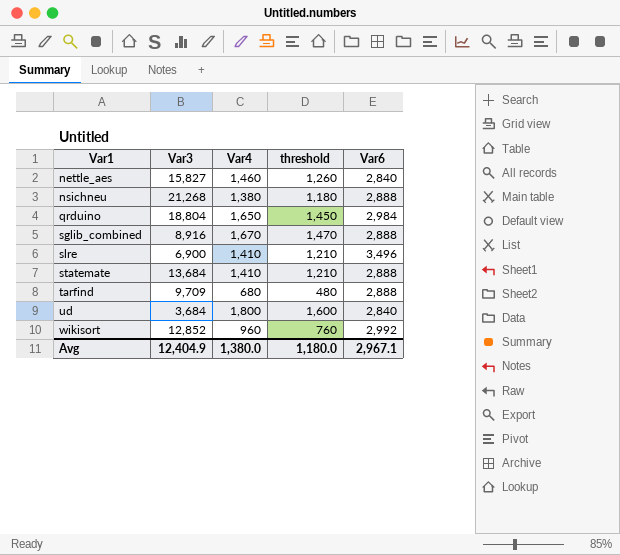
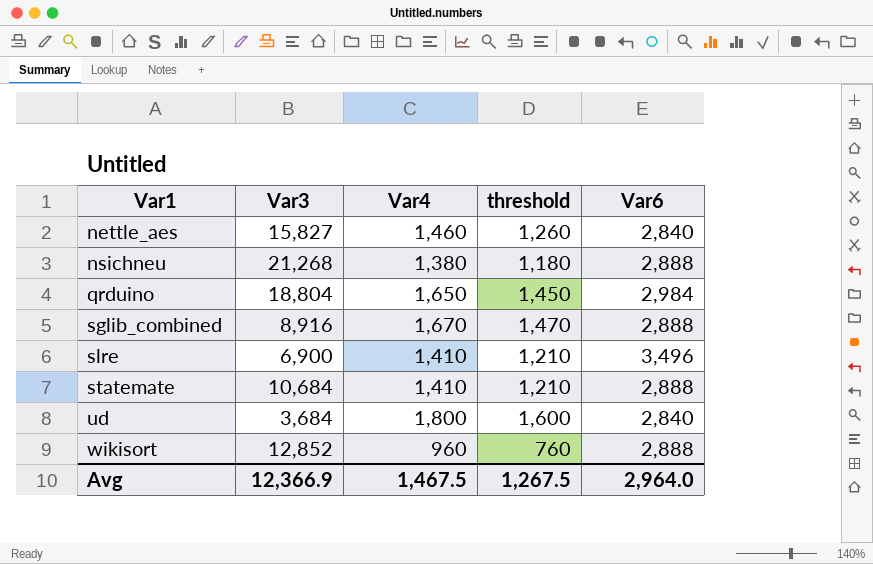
row tarfind: 9,709 | 680 | 480 | 2,888 -> none
statemate | Var3: 13,684 -> 10,684
wikisort | Var6: 2,992 -> 2,888
Avg | Var3: 12,404.9 -> 12,366.9
Avg | Var4: 1,380.0 -> 1,467.5
Avg | threshold: 1,180.0 -> 1,267.5
Avg | Var6: 2,967.1 -> 2,964.0

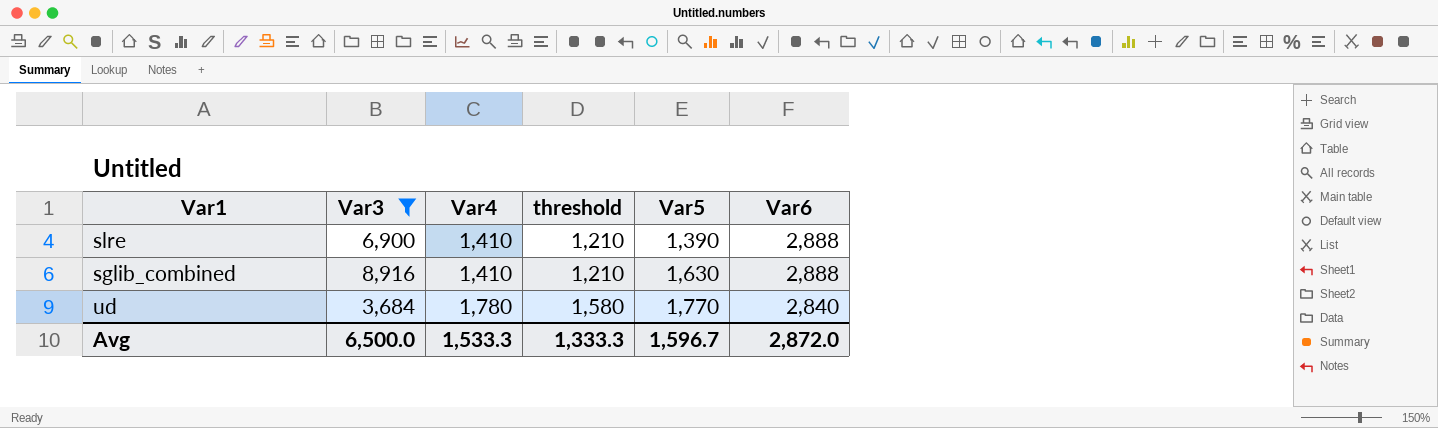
filter: none -> Var3 <= 8,916
row order: Var1 ascending -> Var4 ascending
column Var5 | position: none -> 5
slre | Var6: 3,496 -> 2,888
sglib_combined | Var4: 1,670 -> 1,410
sglib_combined | threshold: 1,470 -> 1,210
ud | Var4: 1,800 -> 1,780
ud | threshold: 1,600 -> 1,580
Avg | Var3: 12,366.9 -> 6,500.0
Avg | Var4: 1,467.5 -> 1,533.3
Avg | threshold: 1,267.5 -> 1,333.3
Avg | Var6: 2,964.0 -> 2,872.0

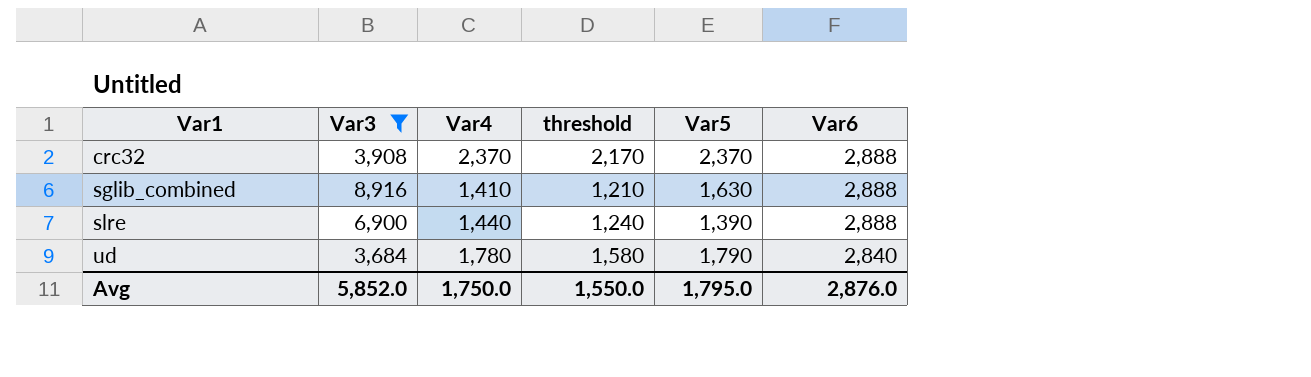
row order: Var4 ascending -> Var1 ascending
row crc32: none -> 3,908 | 2,370 | 2,170 | 2,370 | 2,888
slre | Var4: 1,410 -> 1,440
slre | threshold: 1,210 -> 1,240
ud | Var5: 1,770 -> 1,790
Avg | Var3: 6,500.0 -> 5,852.0
Avg | Var4: 1,533.3 -> 1,750.0
Avg | threshold: 1,333.3 -> 1,550.0
Avg | Var5: 1,596.7 -> 1,795.0
Avg | Var6: 2,872.0 -> 2,876.0

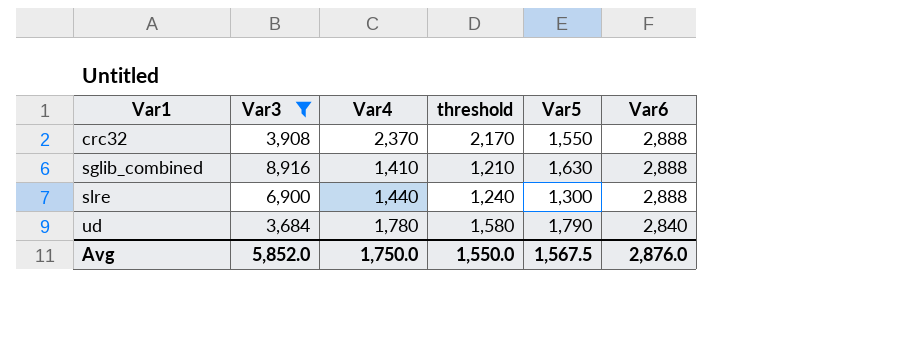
crc32 | Var5: 2,370 -> 1,550
slre | Var5: 1,390 -> 1,300
Avg | Var5: 1,795.0 -> 1,567.5

